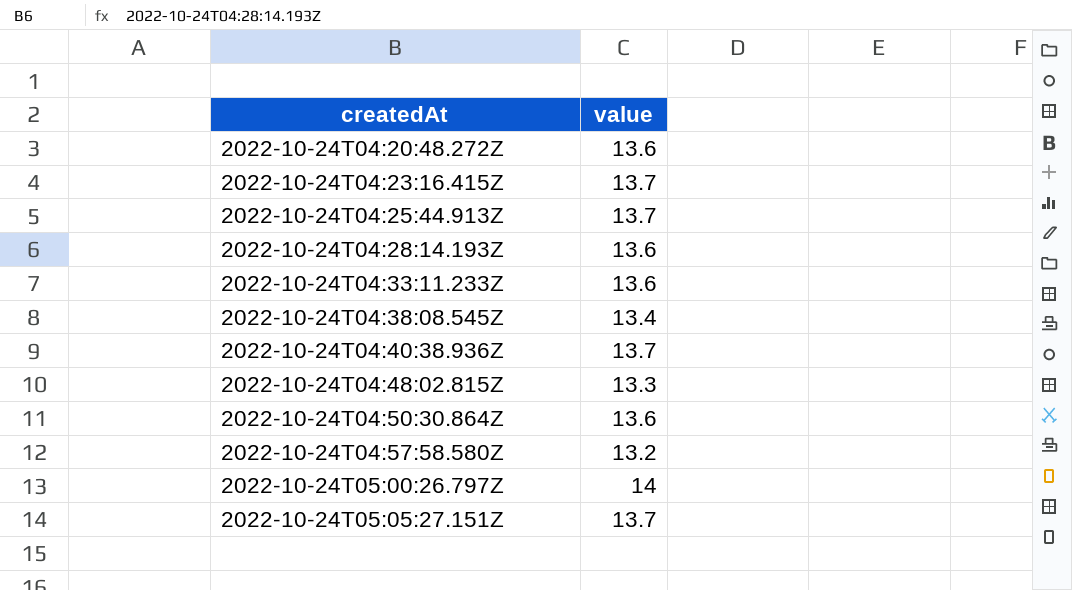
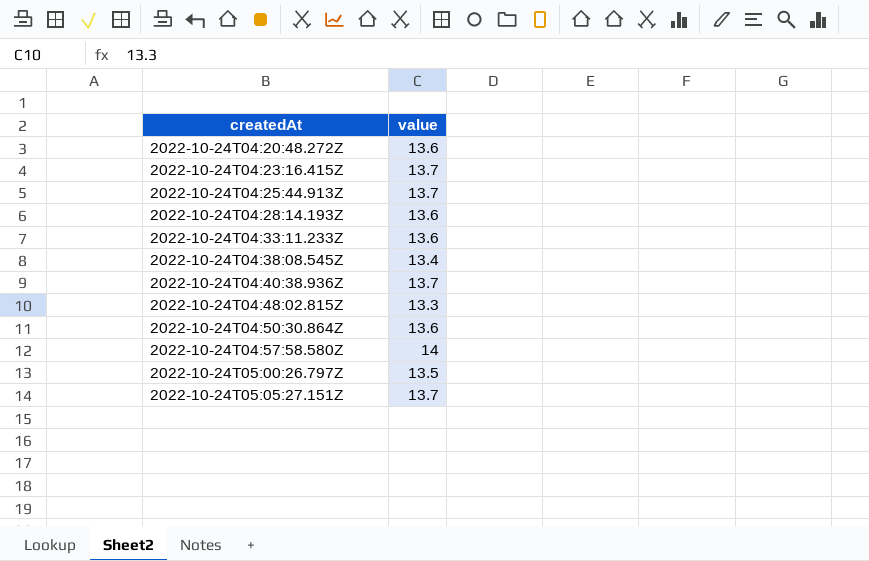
2022-10-24T04:57:58.580Z | value: 13.2 -> 14
2022-10-24T05:00:26.797Z | value: 14 -> 13.5

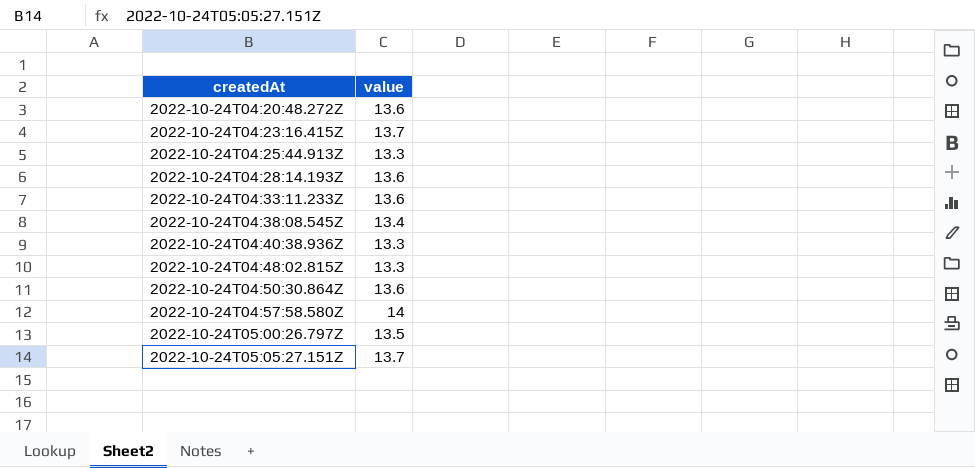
2022-10-24T04:25:44.913Z | value: 13.7 -> 13.3
2022-10-24T04:40:38.936Z | value: 13.7 -> 13.3

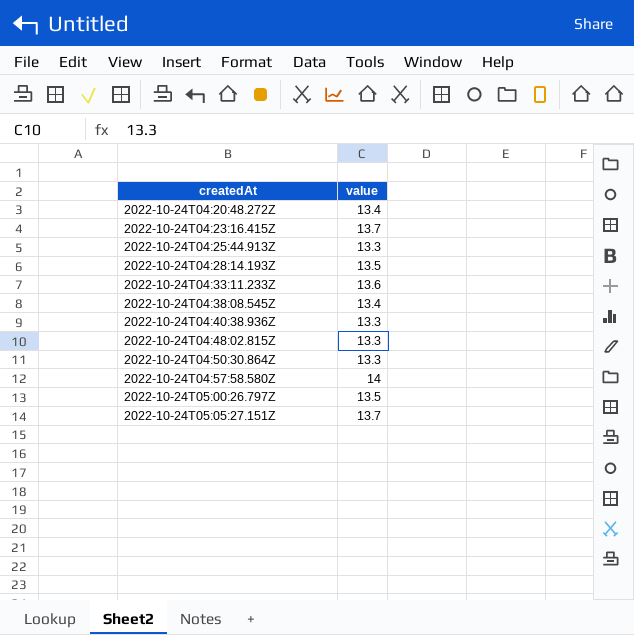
2022-10-24T04:20:48.272Z | value: 13.6 -> 13.4
2022-10-24T04:28:14.193Z | value: 13.6 -> 13.5
2022-10-24T04:50:30.864Z | value: 13.6 -> 13.3

